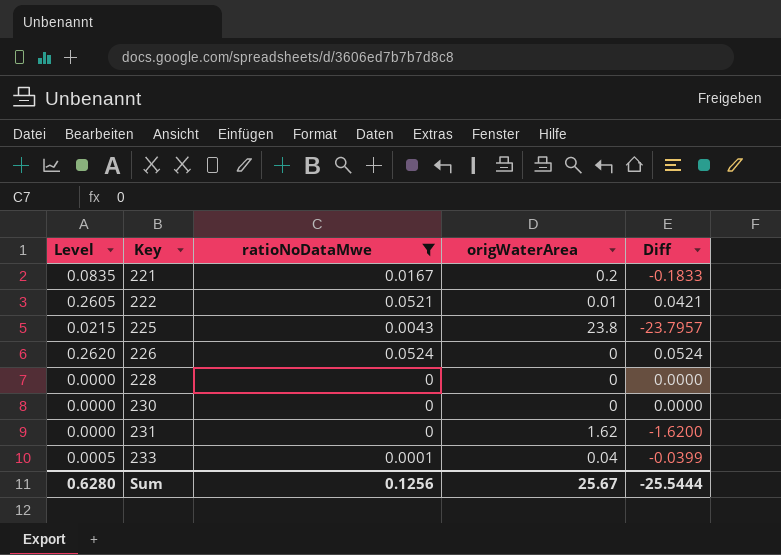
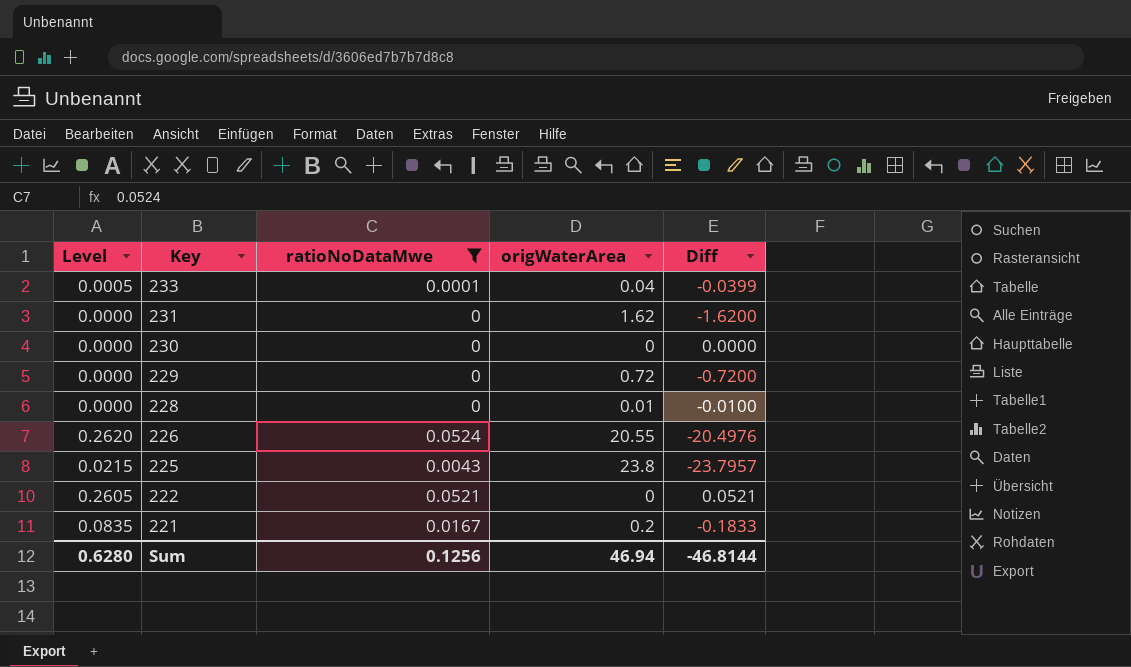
row order: Key ascending -> Key descending
row 229: none -> 0.0000 | 0 | 0.72 | -0.7200
228 | origWaterArea: 0 -> 0.01
228 | Diff: 0.0000 -> -0.0100
226 | origWaterArea: 0 -> 20.55
226 | Diff: 0.0524 -> -20.4976
222 | origWaterArea: 0.01 -> 0
222 | Diff: 0.0421 -> 0.0521
Sum | origWaterArea: 25.67 -> 46.94
Sum | Diff: -25.5444 -> -46.8144

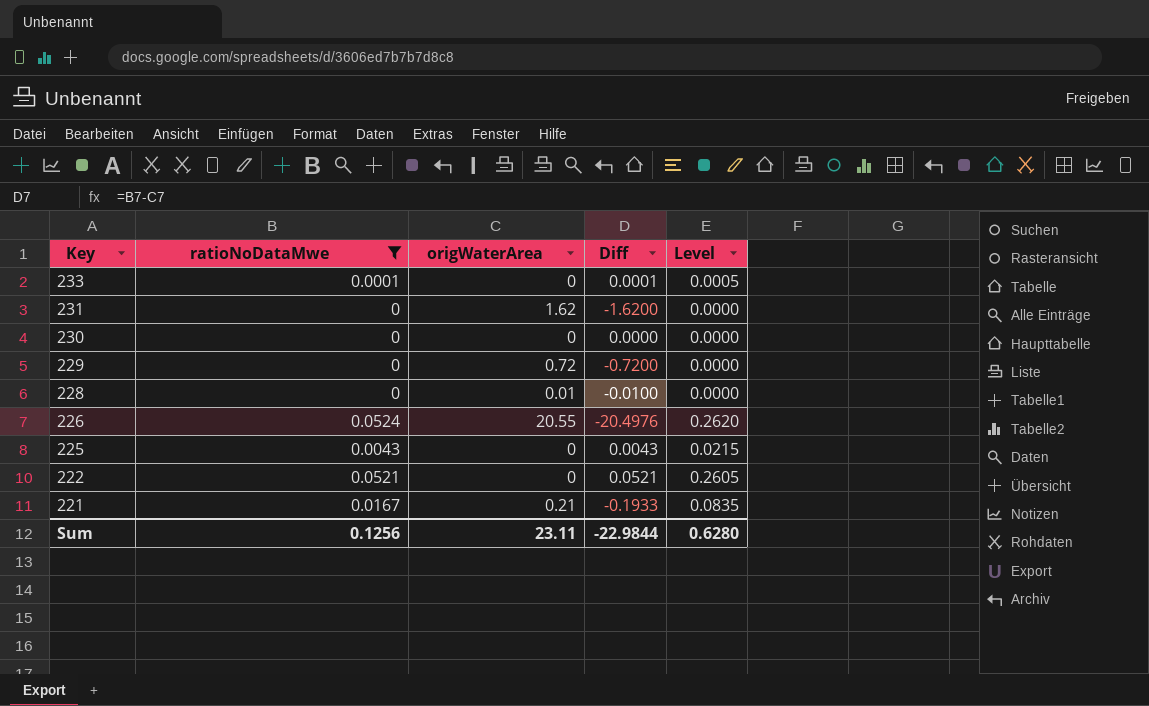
column Level | position: 1 -> 5
233 | origWaterArea: 0.04 -> 0
233 | Diff: -0.0399 -> 0.0001
225 | origWaterArea: 23.8 -> 0
225 | Diff: -23.7957 -> 0.0043
221 | origWaterArea: 0.2 -> 0.21
221 | Diff: -0.1833 -> -0.1933
Sum | origWaterArea: 46.94 -> 23.11
Sum | Diff: -46.8144 -> -22.9844

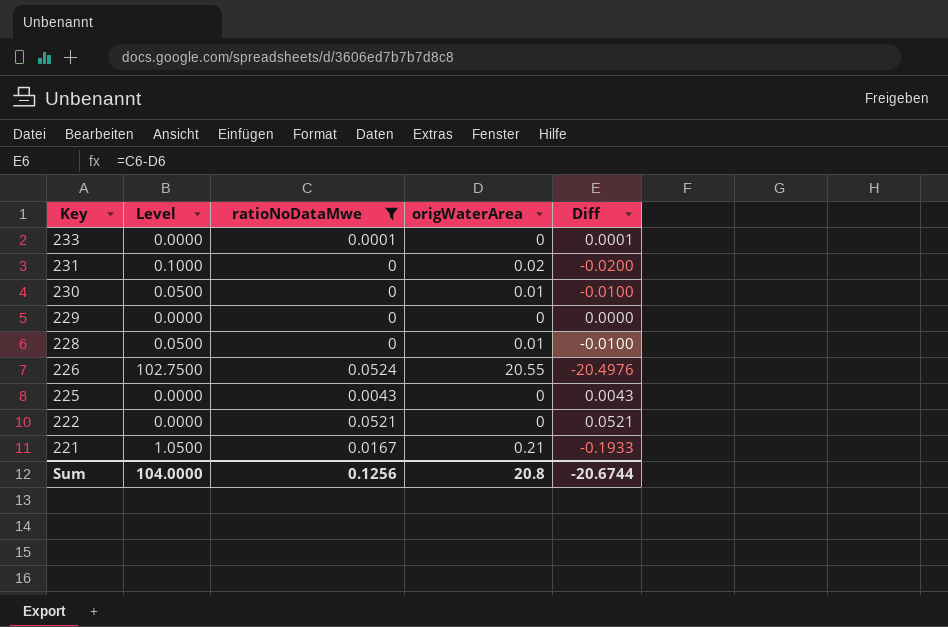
column Level | formula: [ratioNoDataMwe] * 5 -> [origWaterArea] * 5
column Level | position: 5 -> 2
231 | origWaterArea: 1.62 -> 0.02
231 | Diff: -1.6200 -> -0.0200
230 | origWaterArea: 0 -> 0.01
230 | Diff: 0.0000 -> -0.0100
229 | origWaterArea: 0.72 -> 0
229 | Diff: -0.7200 -> 0.0000
Sum | Level: 0.6280 -> 104.0000
Sum | origWaterArea: 23.11 -> 20.8
Sum | Diff: -22.9844 -> -20.6744

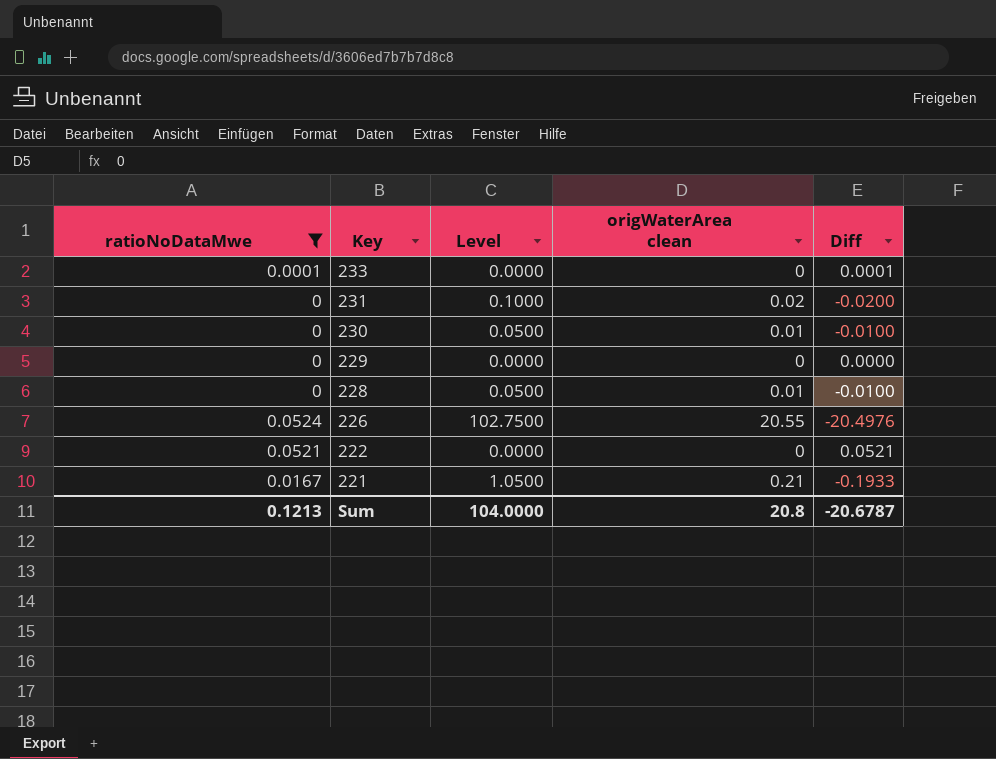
column ratioNoDataMwe | position: 3 -> 1
column name: origWaterArea -> origWaterArea clean
row 225: 0.0000 | 0.0043 | 0 | 0.0043 -> none
Sum | ratioNoDataMwe: 0.1256 -> 0.1213
Sum | Diff: -20.6744 -> -20.6787

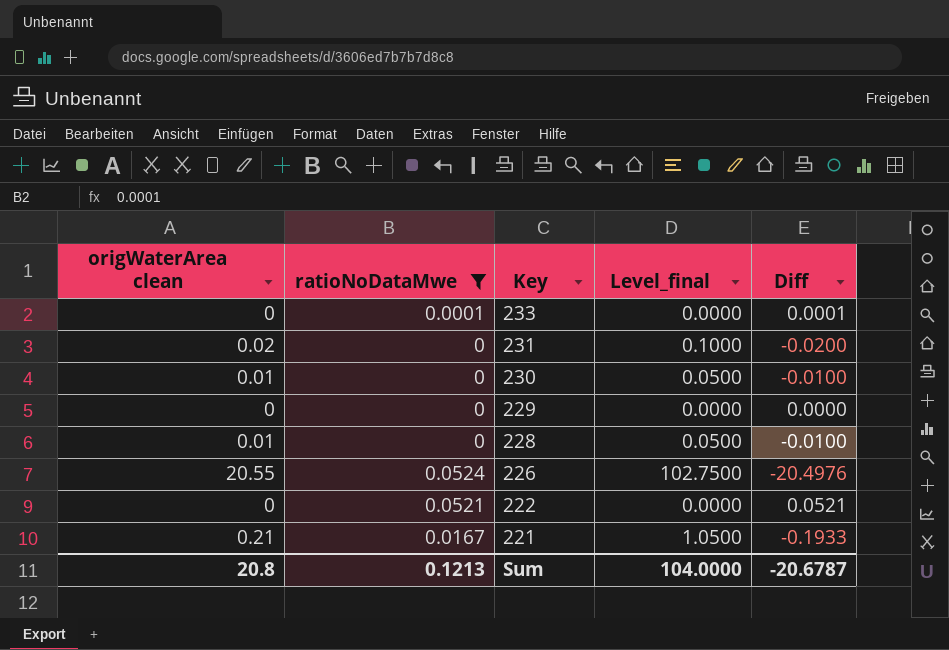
column origWaterArea clean | position: 4 -> 1
column name: Level -> Level_final

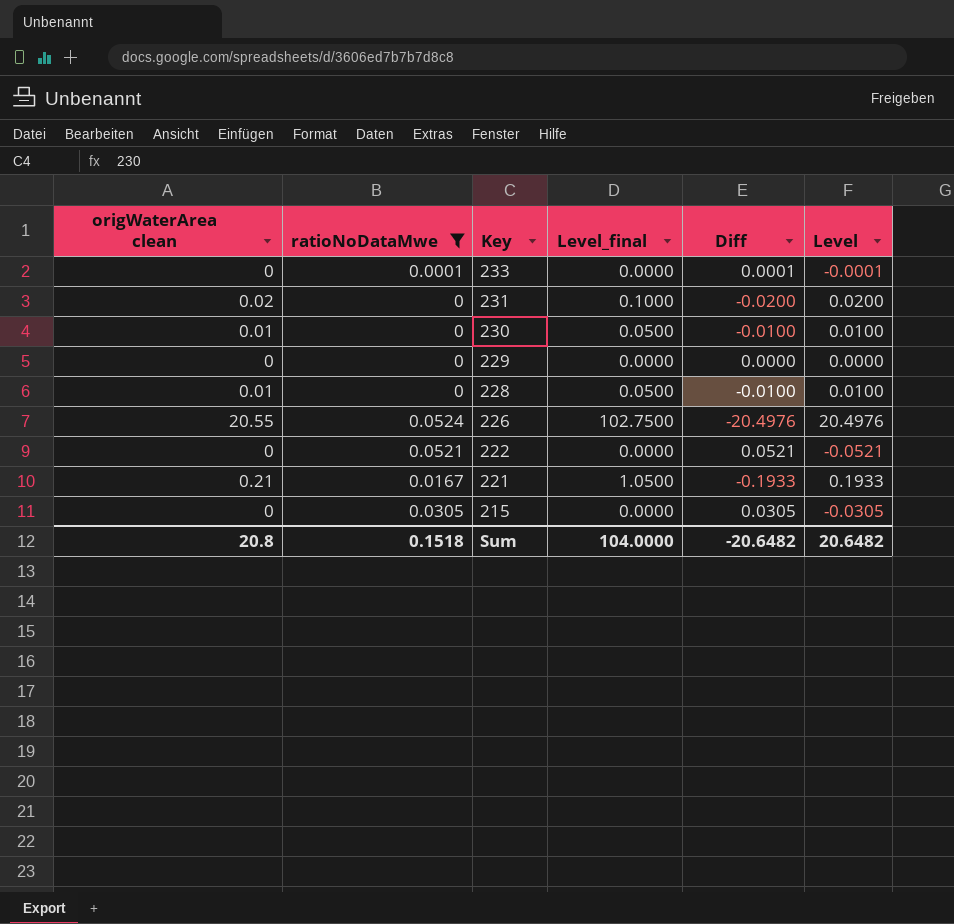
column Level | formula: none -> [origWaterArea clean] - [ratioNoDataMwe]
row 215: none -> 0 | 0.0305 | 0.0000 | 0.0305 | -0.0305
Sum | ratioNoDataMwe: 0.1213 -> 0.1518
Sum | Diff: -20.6787 -> -20.6482

